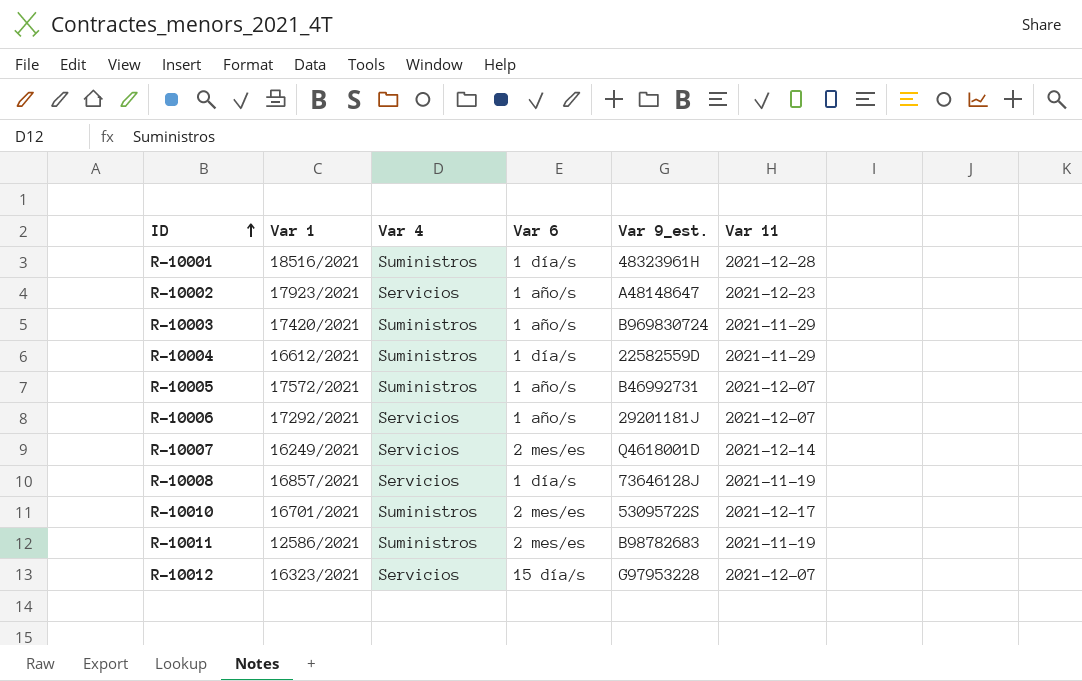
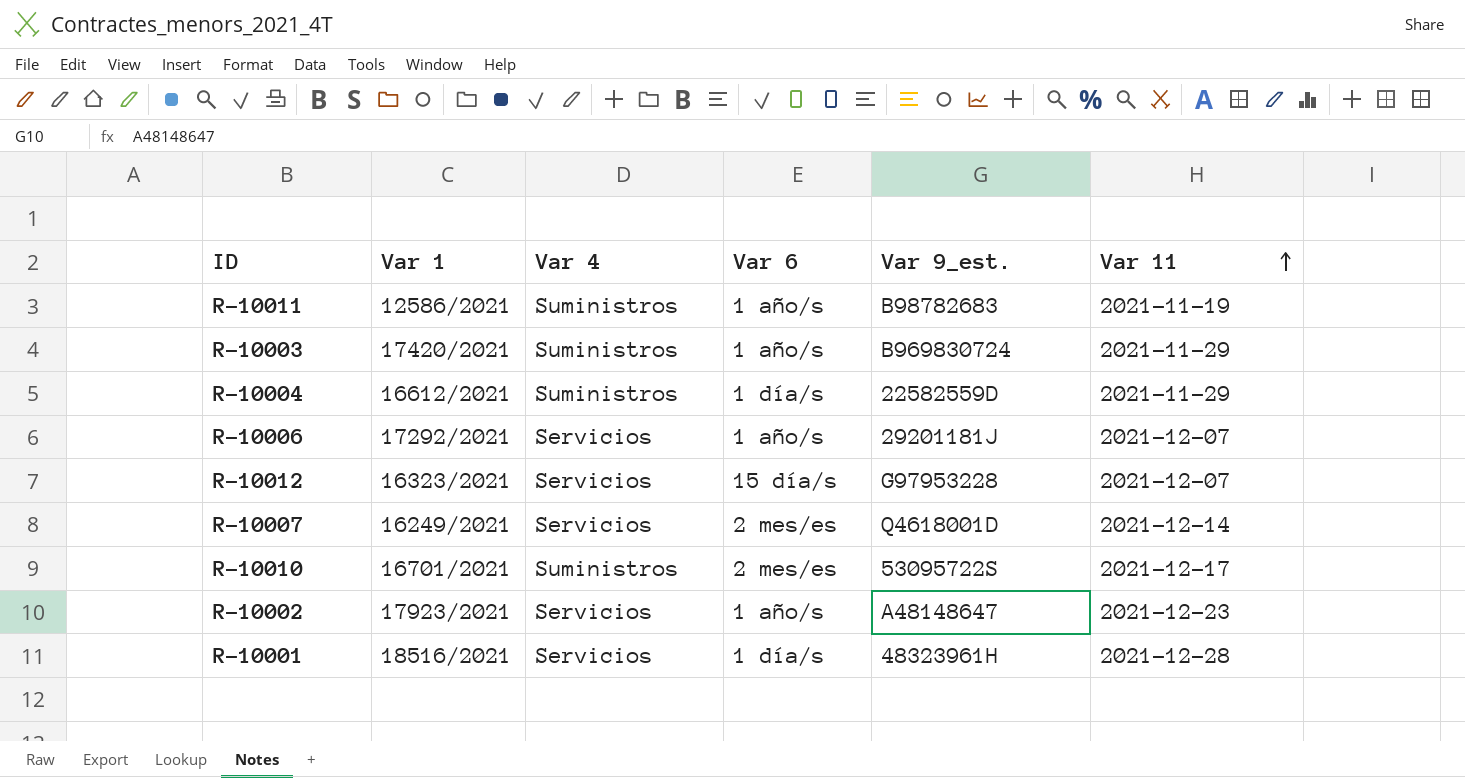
row order: ID ascending -> Var 11 ascending
row R-10005: 17572/2021 | Suministros | 1 año/s | B46992731 | 2021-12-07 -> none
row R-10008: 16857/2021 | Servicios | 1 día/s | 73646128J | 2021-11-19 -> none
R-10011 | Var 6: 2 mes/es -> 1 año/s
R-10001 | Var 4: Suministros -> Servicios

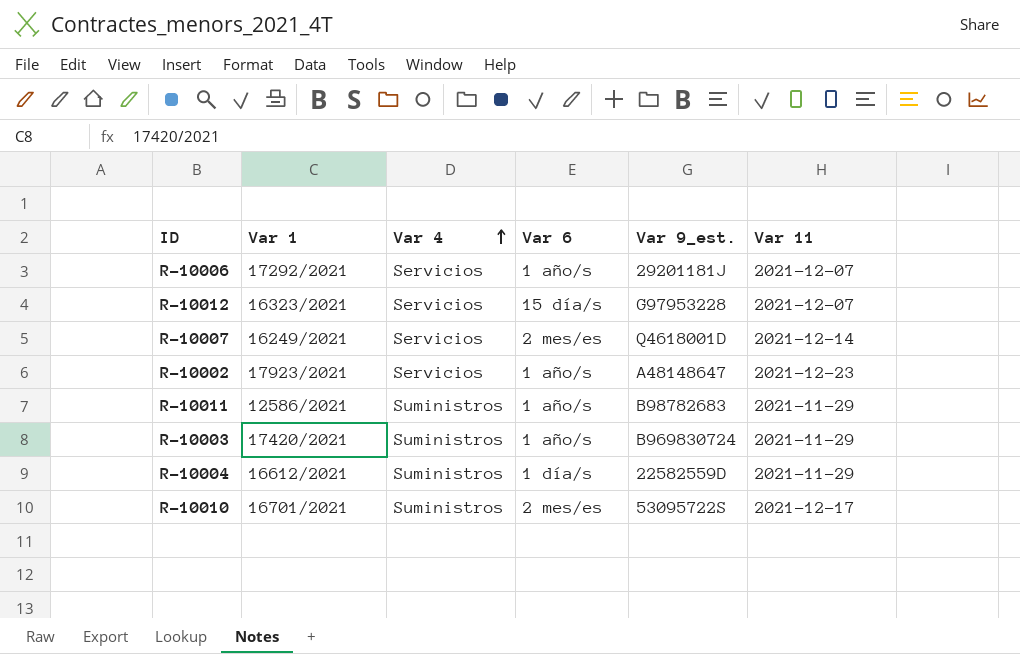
row order: Var 11 ascending -> Var 4 ascending
row R-10001: 18516/2021 | Servicios | 1 día/s | 48323961H | 2021-12-28 -> none
R-10011 | Var 11: 2021-11-19 -> 2021-11-29

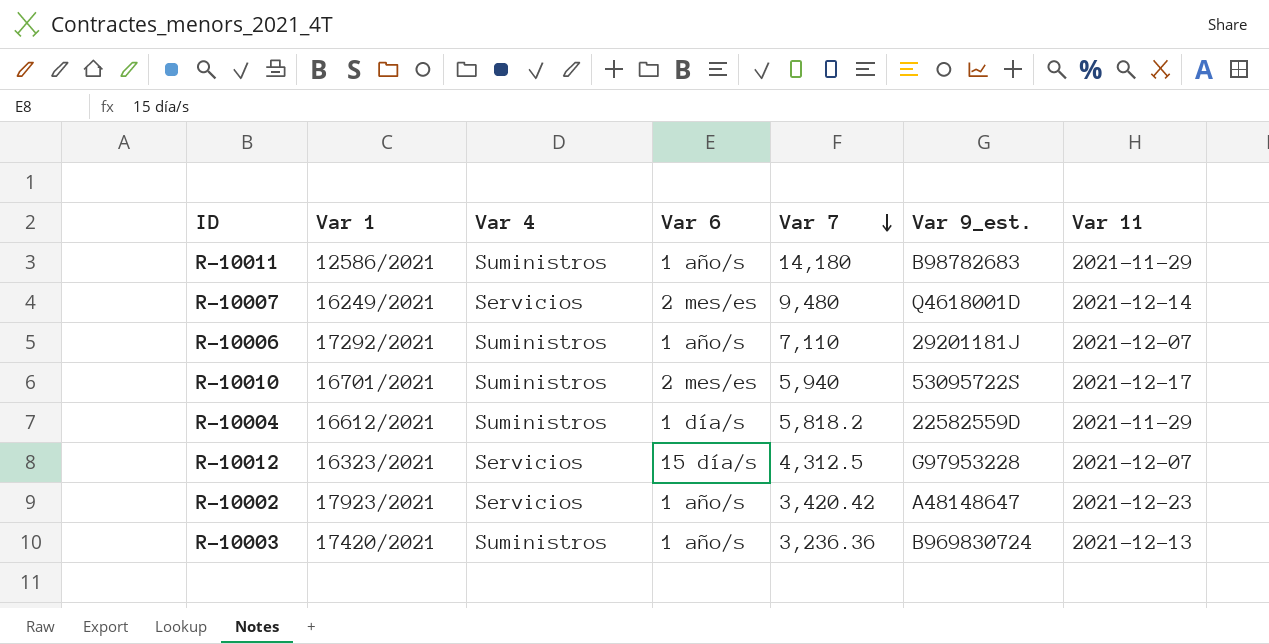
row order: Var 4 ascending -> Var 7 descending
column Var 7 | position: none -> 5
R-10006 | Var 4: Servicios -> Suministros
R-10003 | Var 11: 2021-11-29 -> 2021-12-13

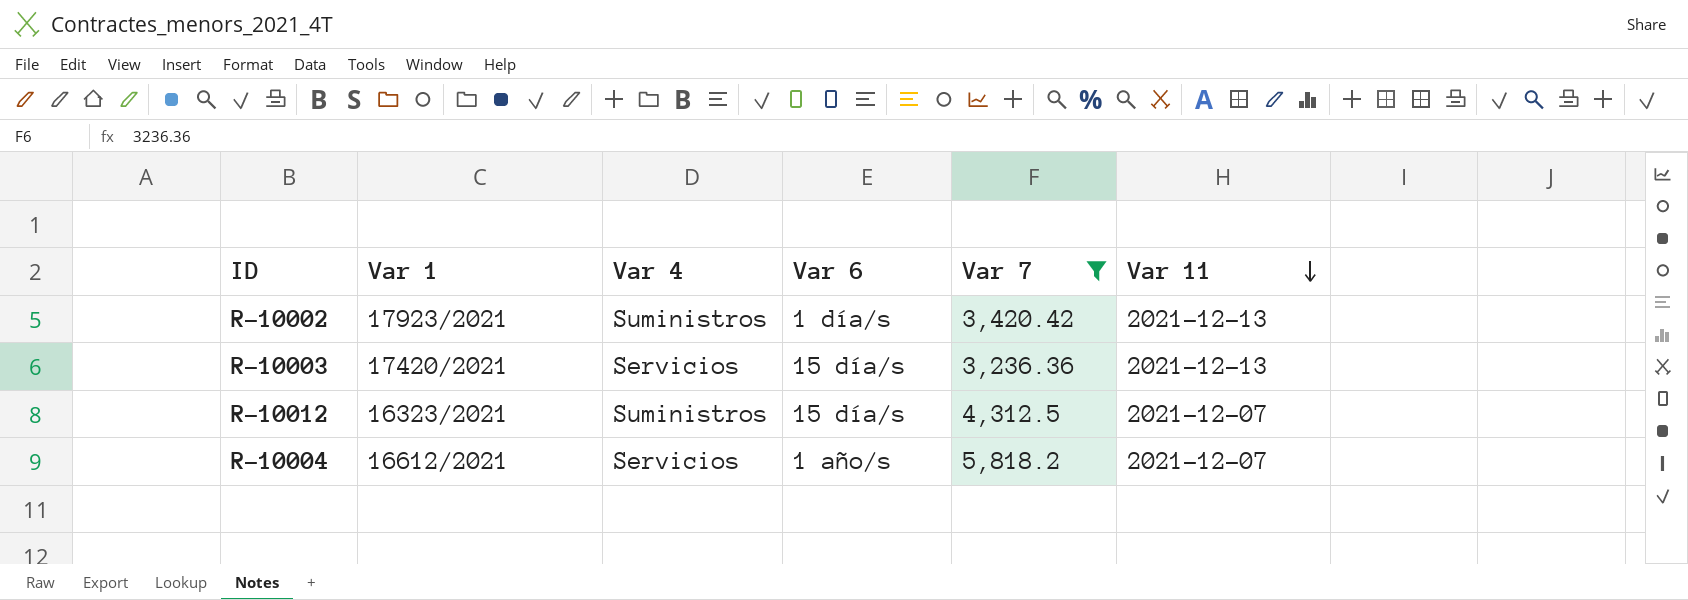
filter: none -> Var 7 <= 5,818.2
row order: Var 7 descending -> Var 11 descending
column Var 9_est. | position: 6 -> none
R-10002 | Var 4: Servicios -> Suministros
R-10002 | Var 6: 1 año/s -> 1 día/s
R-10002 | Var 11: 2021-12-23 -> 2021-12-13
R-10003 | Var 4: Suministros -> Servicios
R-10003 | Var 6: 1 año/s -> 15 día/s
R-10012 | Var 4: Servicios -> Suministros
R-10004 | Var 4: Suministros -> Servicios
R-10004 | Var 6: 1 día/s -> 1 año/s
R-10004 | Var 11: 2021-11-29 -> 2021-12-07

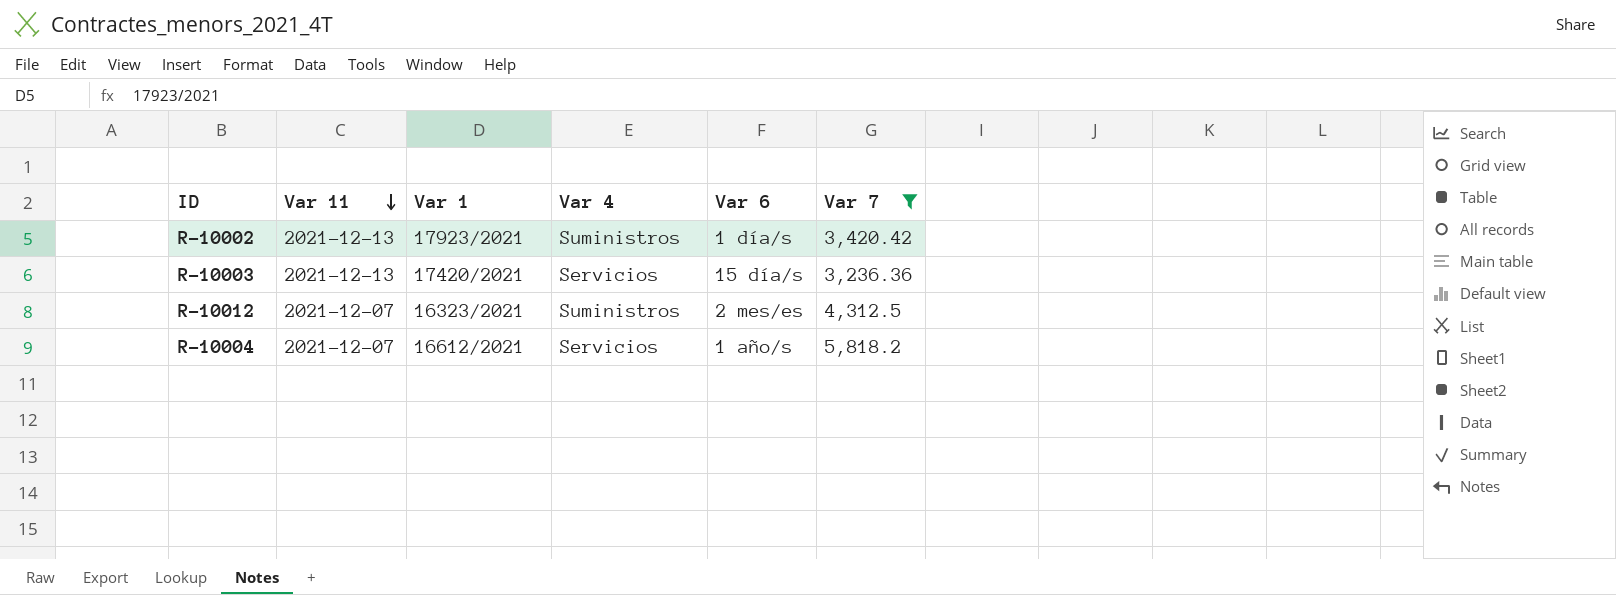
column Var 11 | position: 6 -> 2
R-10012 | Var 6: 15 día/s -> 2 mes/es

